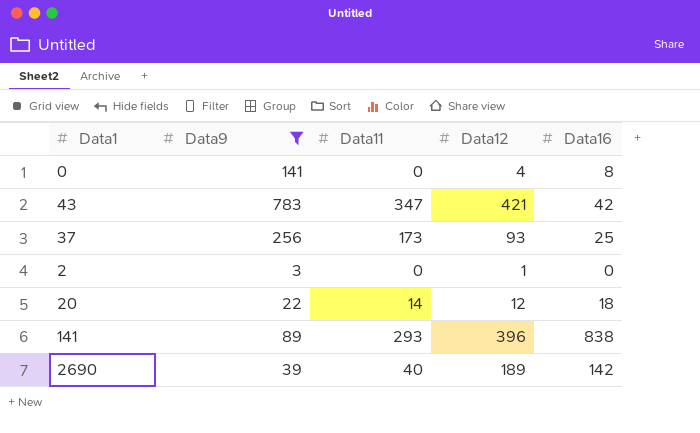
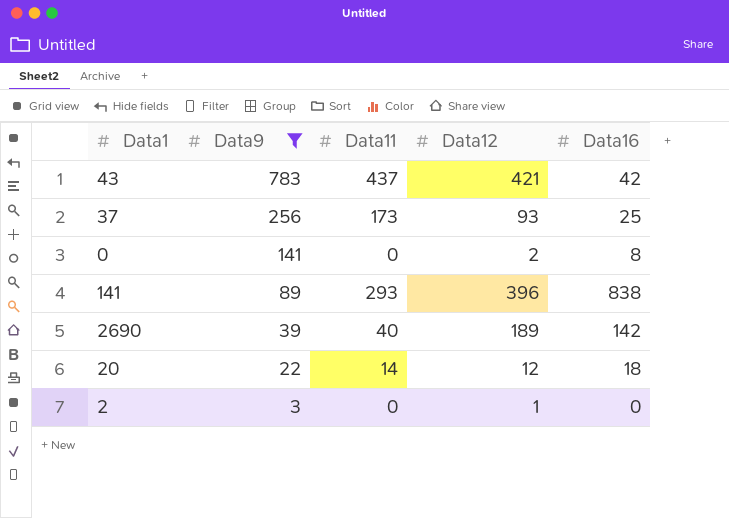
row order: none -> Data9 descending
43 | Data11: 347 -> 437
0 | Data12: 4 -> 2

